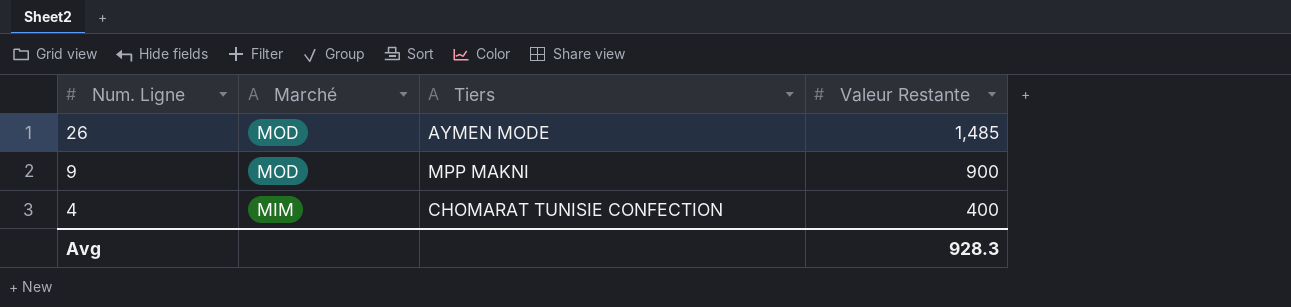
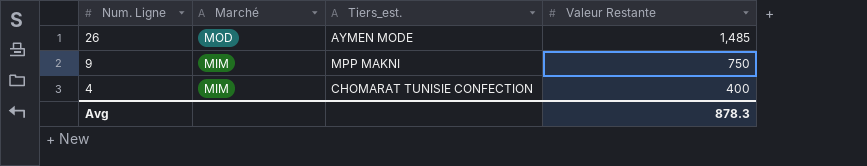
column name: Tiers -> Tiers_est.
9 | Marché: MOD -> MIM
9 | Valeur Restante: 900 -> 750
Avg | Valeur Restante: 928.3 -> 878.3

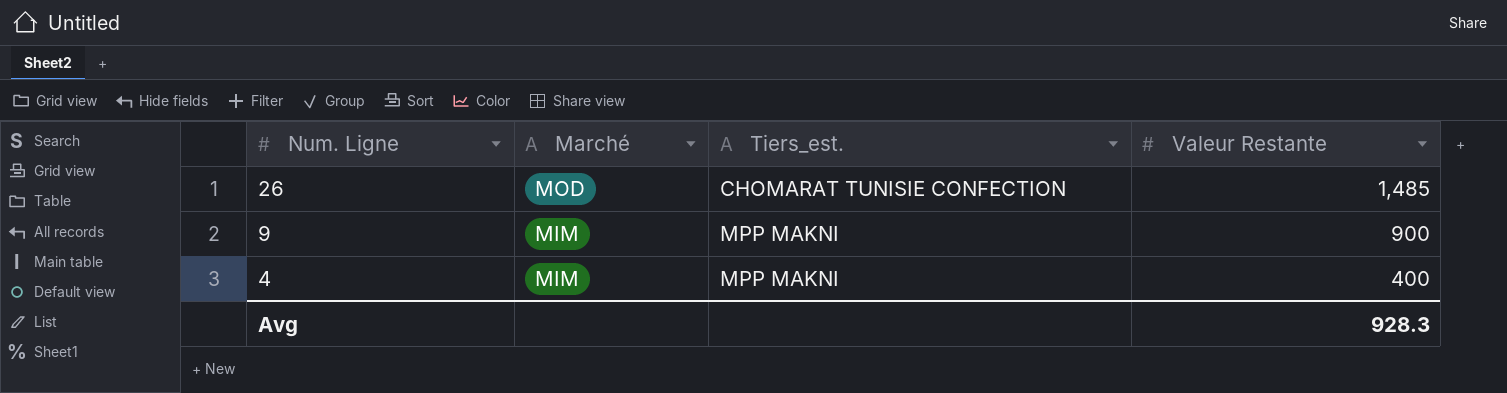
26 | Tiers_est.: AYMEN MODE -> CHOMARAT TUNISIE CONFECTION
9 | Valeur Restante: 750 -> 900
4 | Tiers_est.: CHOMARAT TUNISIE CONFECTION -> MPP MAKNI
Avg | Valeur Restante: 878.3 -> 928.3

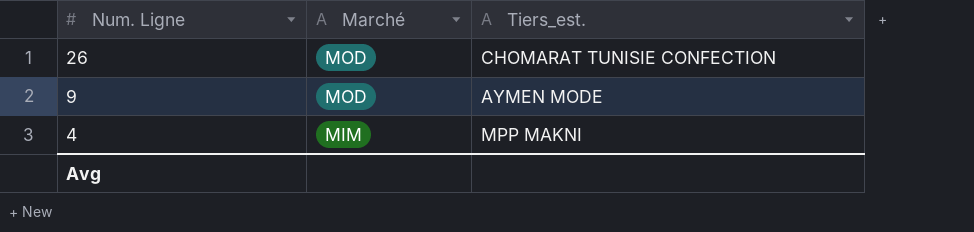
column Valeur Restante | position: 4 -> none
9 | Marché: MIM -> MOD
9 | Tiers_est.: MPP MAKNI -> AYMEN MODE

